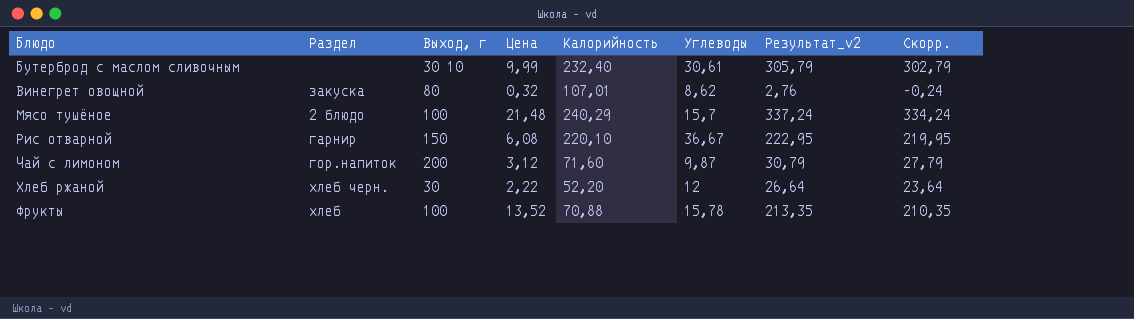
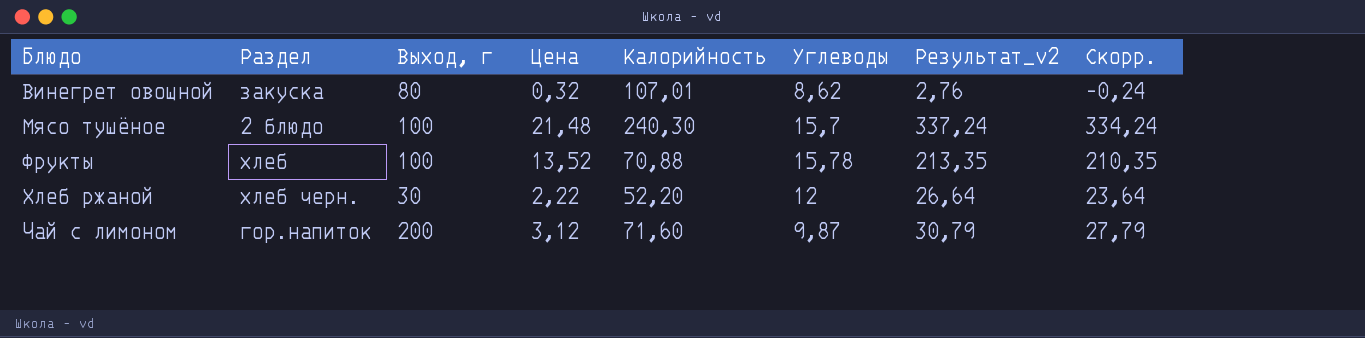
row order: none -> Блюдо ascending
row Бутерброд с маслом сливочным: none | 30 10 | 9,99 | 232,40 | 30,61 | 305,79 | 302,79 -> none
row Рис отварной: гарнир | 150 | 6,08 | 220,10 | 36,67 | 222,95 | 219,95 -> none
Мясо тушёное | Калорийность: 240,29 -> 240,30

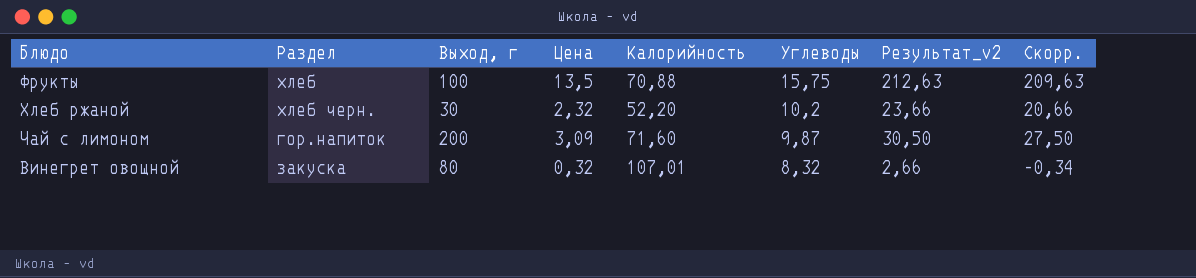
row order: Блюдо ascending -> Углеводы descending
row Мясо тушёное: 2 блюдо | 100 | 21,48 | 240,30 | 15,7 | 337,24 | 334,24 -> none
Фрукты | Цена: 13,52 -> 13,5
Фрукты | Углеводы: 15,78 -> 15,75
Фрукты | Результат_v2: 213,35 -> 212,63
Фрукты | Скорр.: 210,35 -> 209,63
Хлеб ржаной | Цена: 2,22 -> 2,32
Хлеб ржаной | Углеводы: 12 -> 10,2
Хлеб ржаной | Результат_v2: 26,64 -> 23,66
Хлеб ржаной | Скорр.: 23,64 -> 20,66
Чай с лимоном | Цена: 3,12 -> 3,09
Чай с лимоном | Результат_v2: 30,79 -> 30,50
Чай с лимоном | Скорр.: 27,79 -> 27,50
Винегрет овощной | Углеводы: 8,62 -> 8,32
Винегрет овощной | Результат_v2: 2,76 -> 2,66
Винегрет овощной | Скорр.: -0,24 -> -0,34

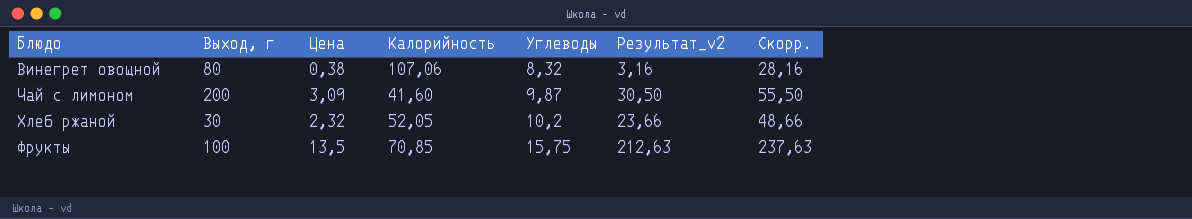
row order: Углеводы descending -> Углеводы ascending
column Раздел | position: 2 -> none
column Скорр. | formula: [Результат_v2] - 3 -> [Результат_v2] + 25
Винегрет овощной | Цена: 0,32 -> 0,38
Винегрет овощной | Калорийность: 107,01 -> 107,06
Винегрет овощной | Результат_v2: 2,66 -> 3,16
Чай с лимоном | Калорийность: 71,60 -> 41,60
Хлеб ржаной | Калорийность: 52,20 -> 52,05
Фрукты | Калорийность: 70,88 -> 70,85

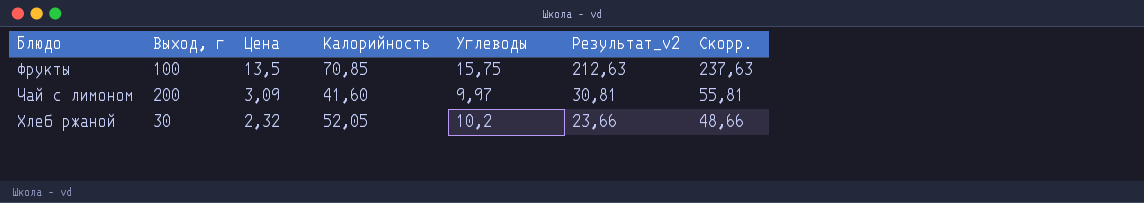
row order: Углеводы ascending -> Цена descending
row Винегрет овощной: 80 | 0,38 | 107,06 | 8,32 | 3,16 | 28,16 -> none
Чай с лимоном | Углеводы: 9,87 -> 9,97
Чай с лимоном | Результат_v2: 30,50 -> 30,81
Чай с лимоном | Скорр.: 55,50 -> 55,81

